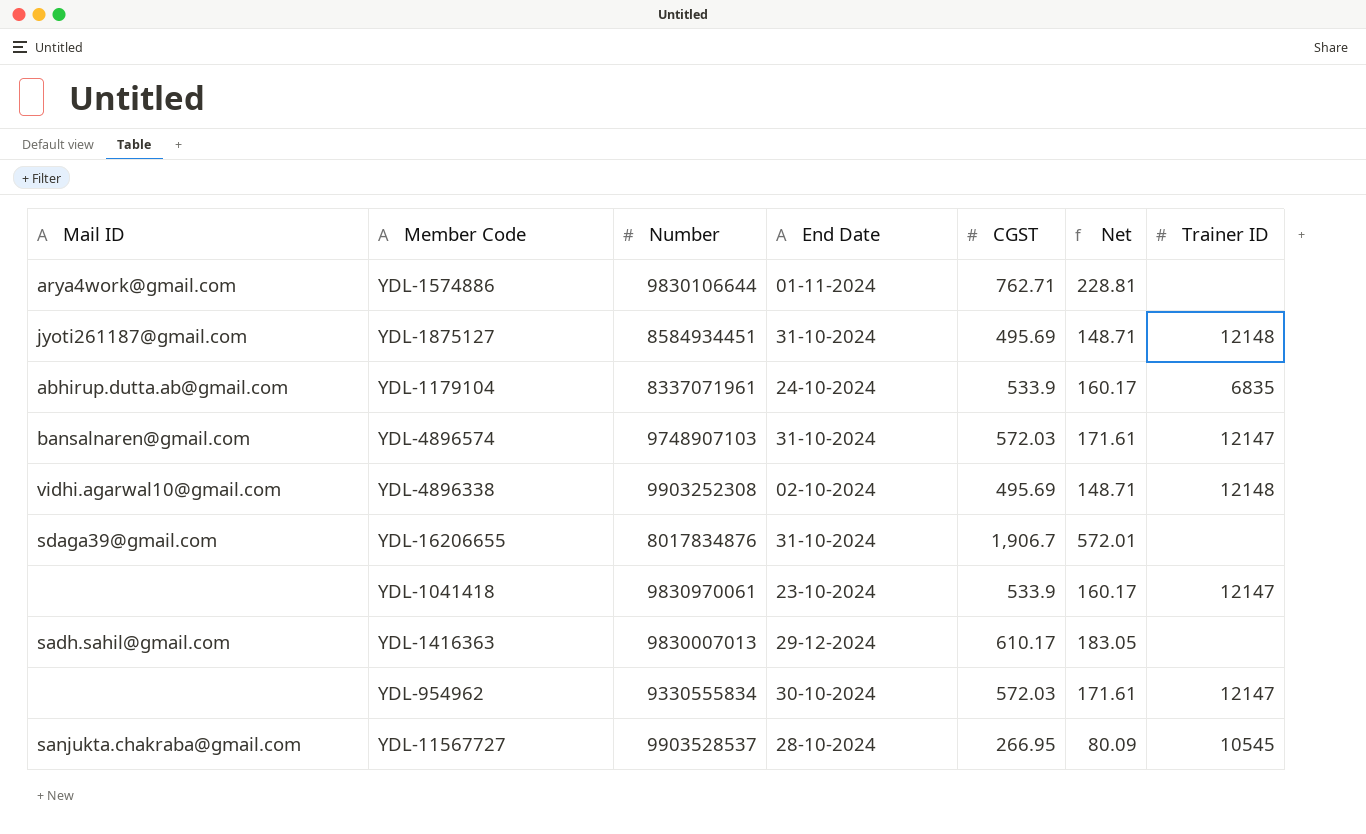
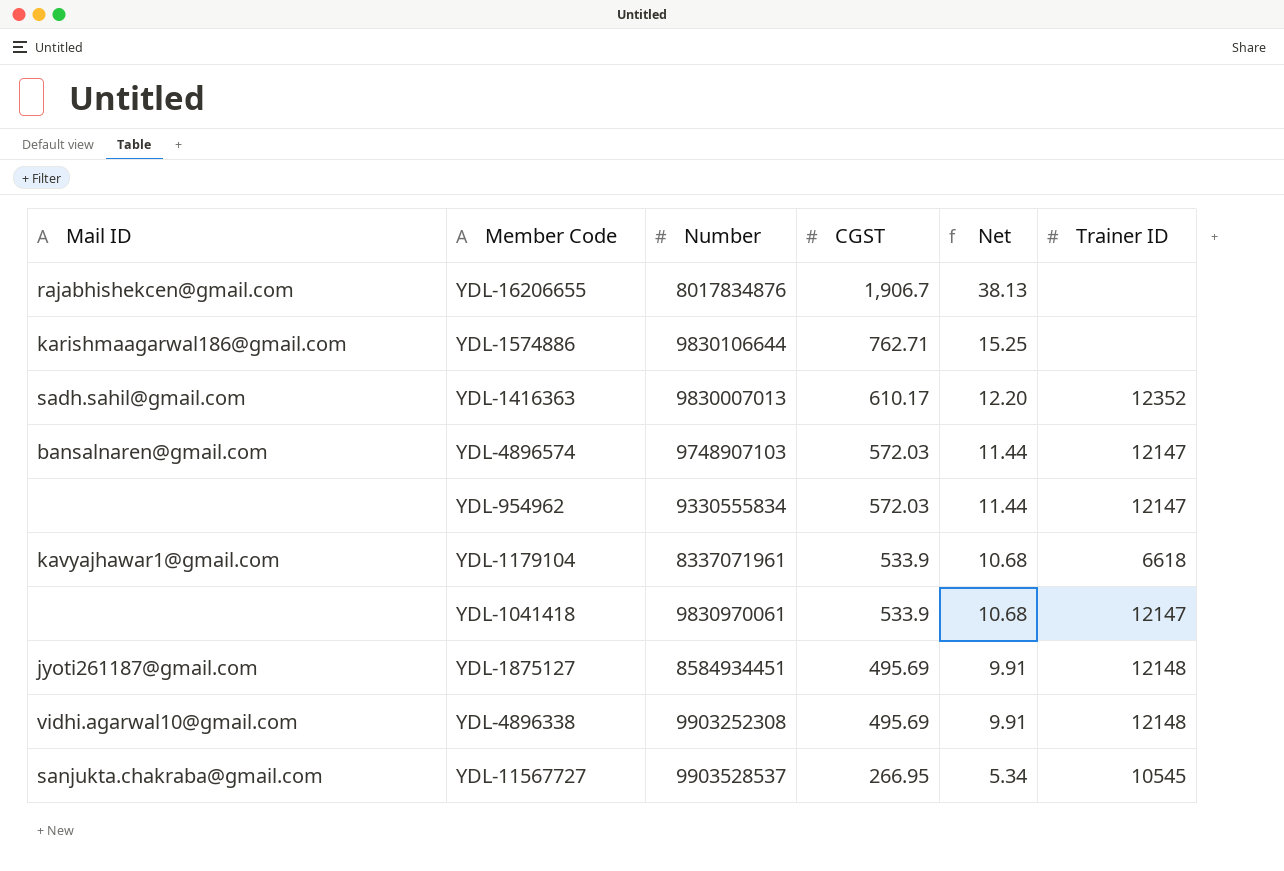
row order: none -> CGST descending
column End Date | position: 4 -> none
column Net | formula: [CGST] * 0.3 -> [CGST] * 0.02
YDL-16206655 | Mail ID: sdaga39@gmail.com -> rajabhishekcen@gmail.com
YDL-1574886 | Mail ID: arya4work@gmail.com -> karishmaagarwal186@gmail.com
YDL-1416363 | Trainer ID: none -> 12352
YDL-1179104 | Mail ID: abhirup.dutta.ab@gmail.com -> kavyajhawar1@gmail.com
YDL-1179104 | Trainer ID: 6835 -> 6618

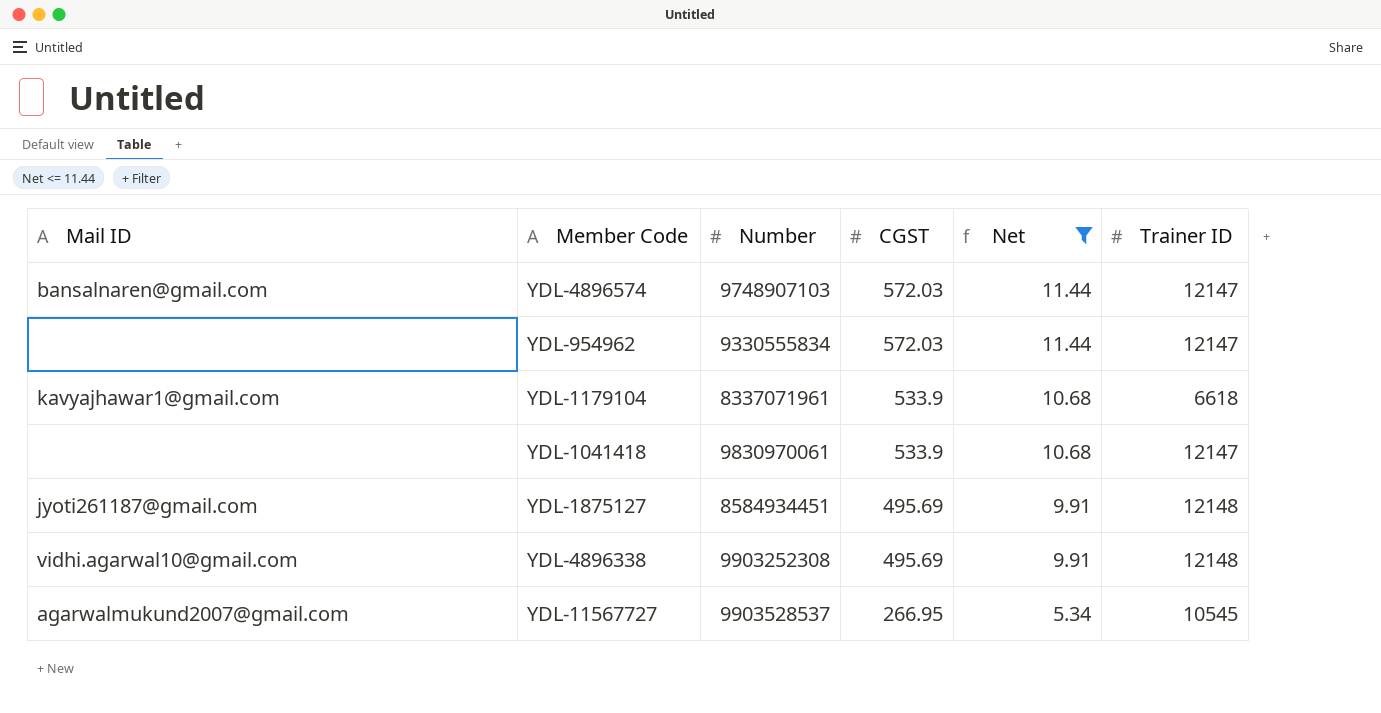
filter: none -> Net <= 11.44
YDL-11567727 | Mail ID: sanjukta.chakraba@gmail.com -> agarwalmukund2007@gmail.com

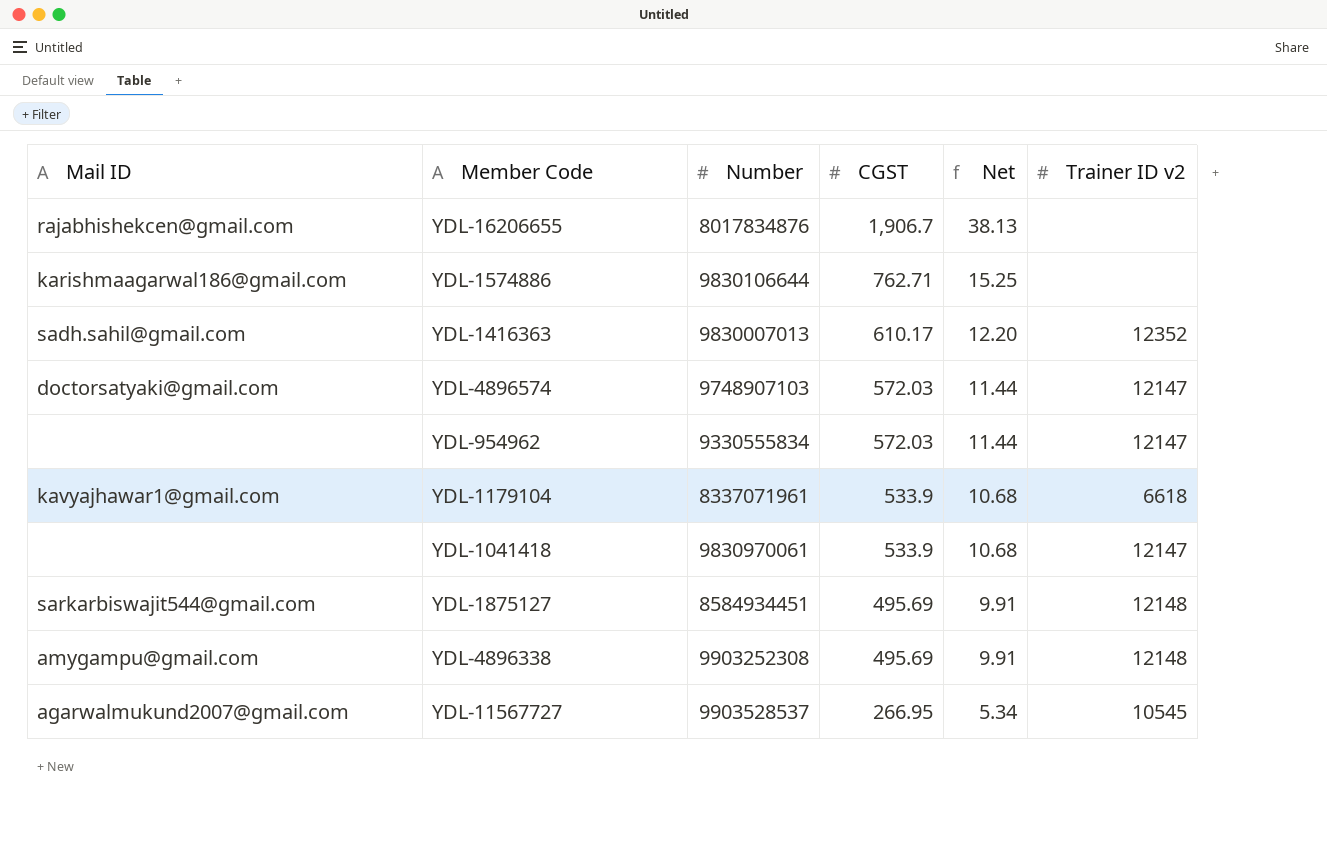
filter: Net <= 11.44 -> none
column name: Trainer ID -> Trainer ID v2
YDL-4896574 | Mail ID: bansalnaren@gmail.com -> doctorsatyaki@gmail.com
YDL-1875127 | Mail ID: jyoti261187@gmail.com -> sarkarbiswajit544@gmail.com
YDL-4896338 | Mail ID: vidhi.agarwal10@gmail.com -> amygampu@gmail.com

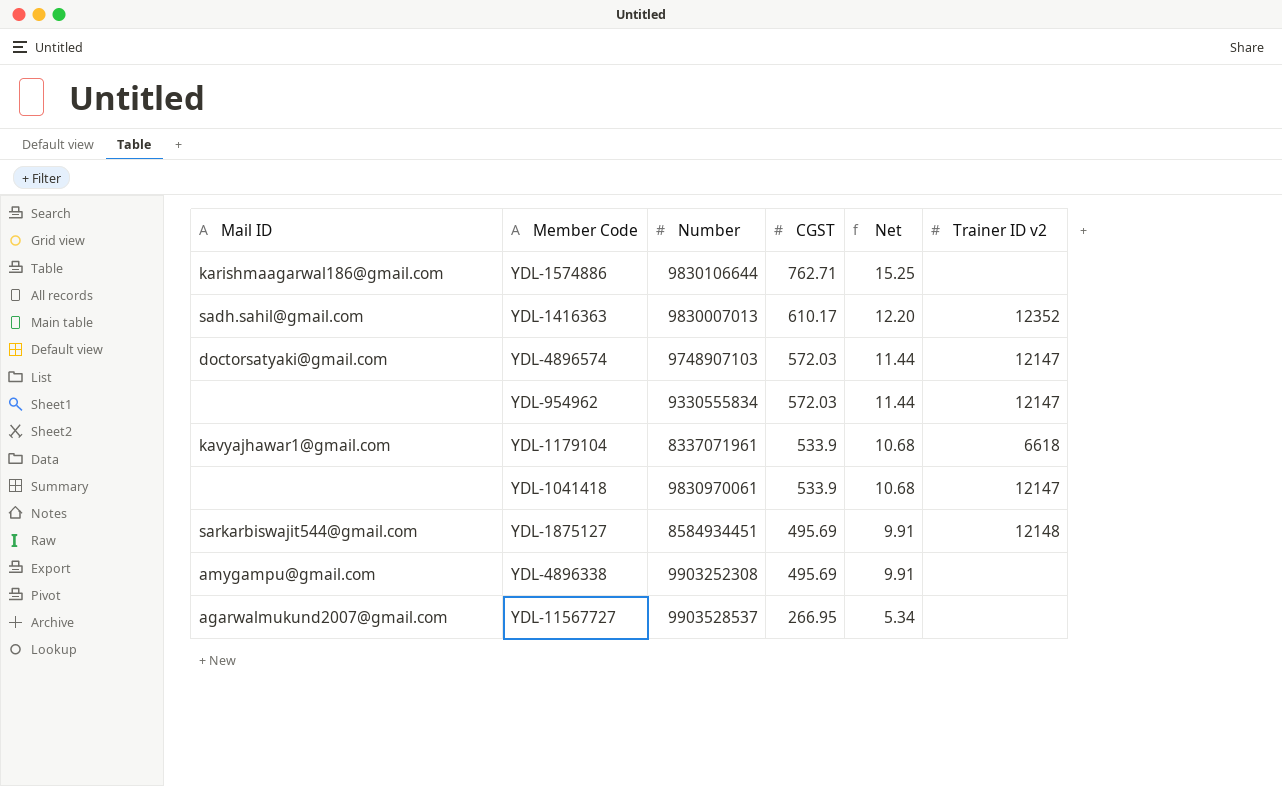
row YDL-16206655: rajabhishekcen@gmail.com | 8017834876 | 1,906.7 | 38.13 | none -> none
YDL-4896338 | Trainer ID v2: 12148 -> none
YDL-11567727 | Trainer ID v2: 10545 -> none

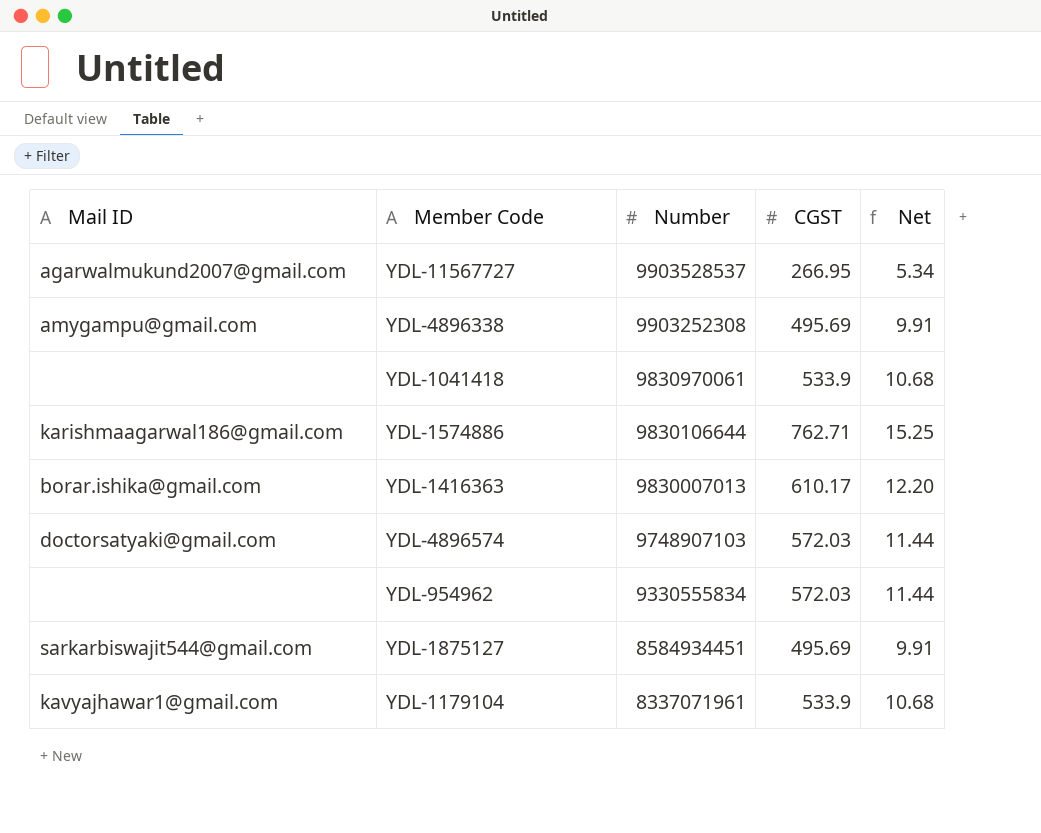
row order: CGST descending -> Number descending
column Trainer ID v2 | position: 6 -> none
YDL-1416363 | Mail ID: sadh.sahil@gmail.com -> borar.ishika@gmail.com

